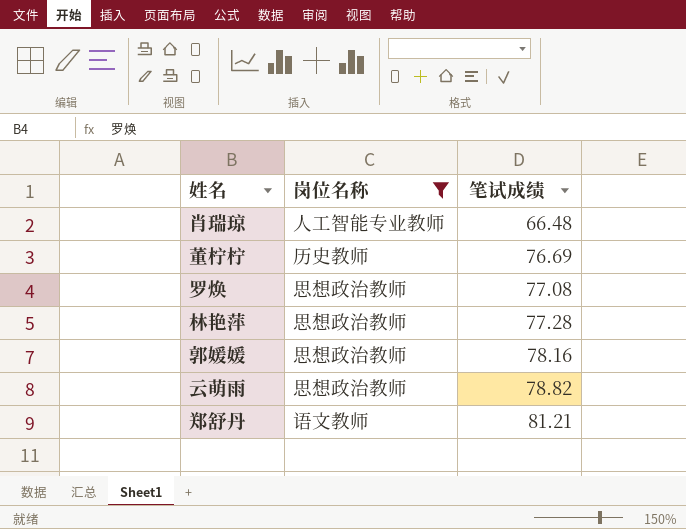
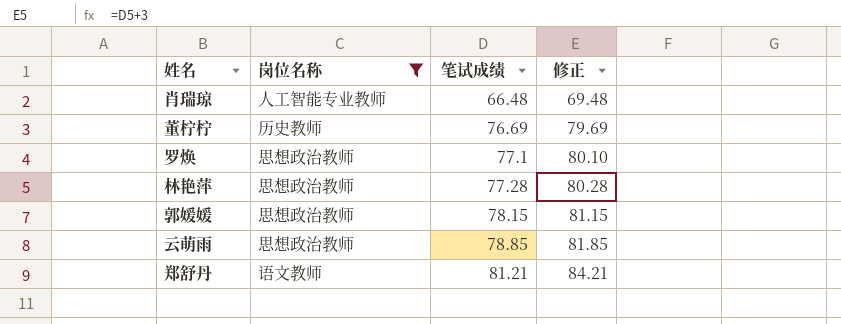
column 修正 | formula: none -> [笔试成绩] + 3
罗焕 | 笔试成绩: 77.08 -> 77.1
郭媛媛 | 笔试成绩: 78.16 -> 78.15
云萌雨 | 笔试成绩: 78.82 -> 78.85

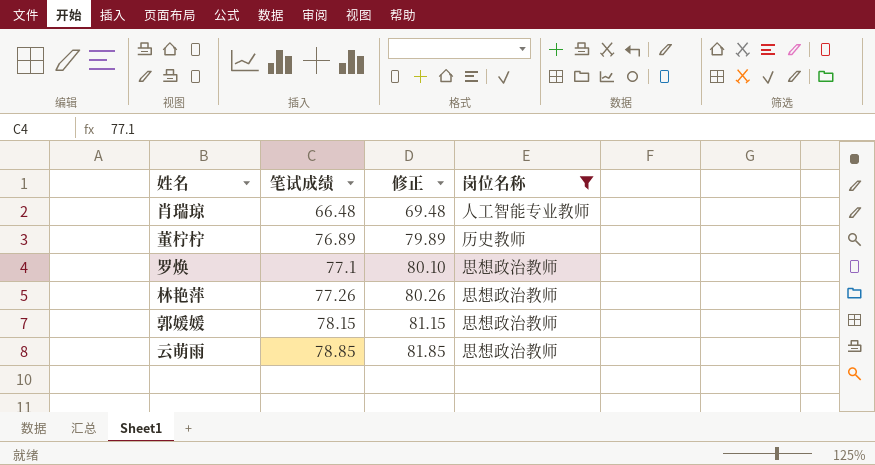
column 岗位名称 | position: 2 -> 4
row 郑舒丹: 语文教师 | 81.21 | 84.21 -> none
董柠柠 | 笔试成绩: 76.69 -> 76.89
董柠柠 | 修正: 79.69 -> 79.89
林艳萍 | 笔试成绩: 77.28 -> 77.26
林艳萍 | 修正: 80.28 -> 80.26

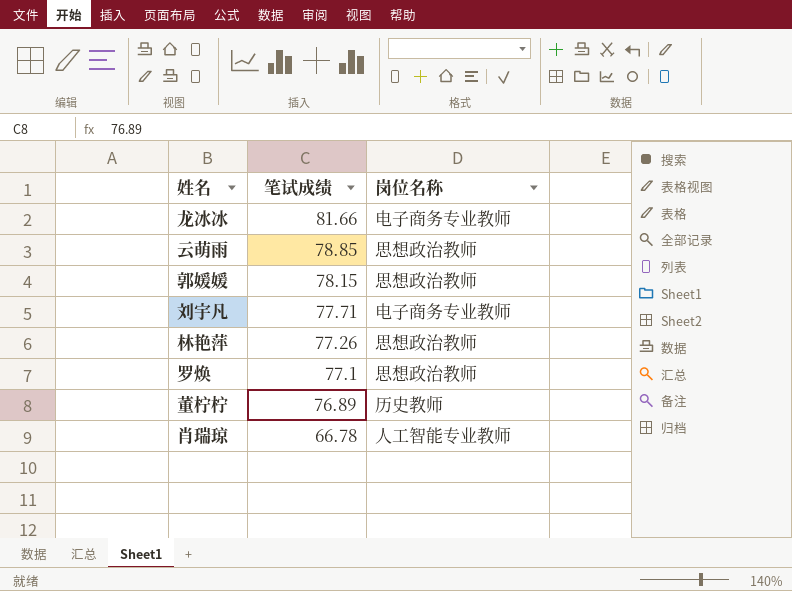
filter: 岗位名称 != 电子商务专业教师 -> none
row order: 笔试成绩 ascending -> 笔试成绩 descending
column 修正 | formula: [笔试成绩] + 3 -> none
肖瑞琼 | 笔试成绩: 66.48 -> 66.78

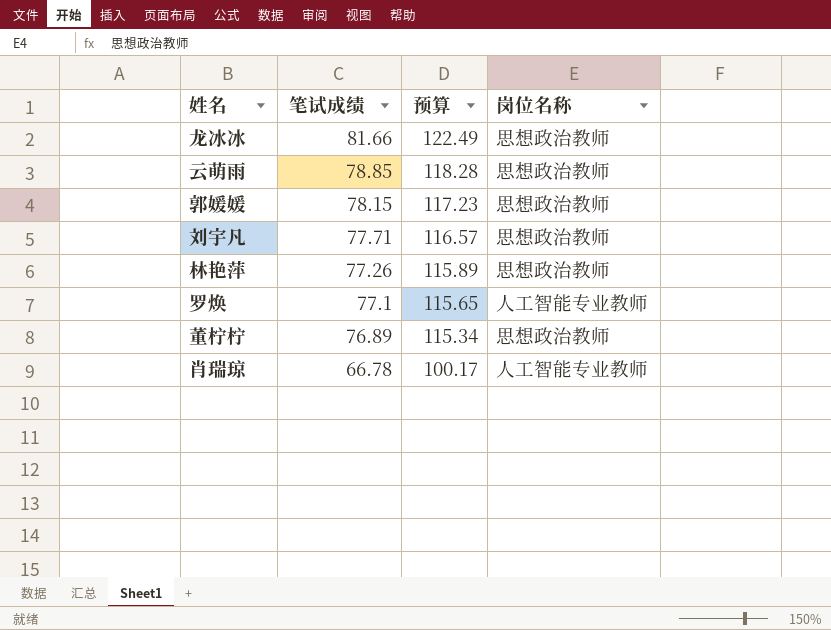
column 预算 | formula: none -> [笔试成绩] * 1.5
龙冰冰 | 岗位名称: 电子商务专业教师 -> 思想政治教师
刘宇凡 | 岗位名称: 电子商务专业教师 -> 思想政治教师
罗焕 | 岗位名称: 思想政治教师 -> 人工智能专业教师
董柠柠 | 岗位名称: 历史教师 -> 思想政治教师

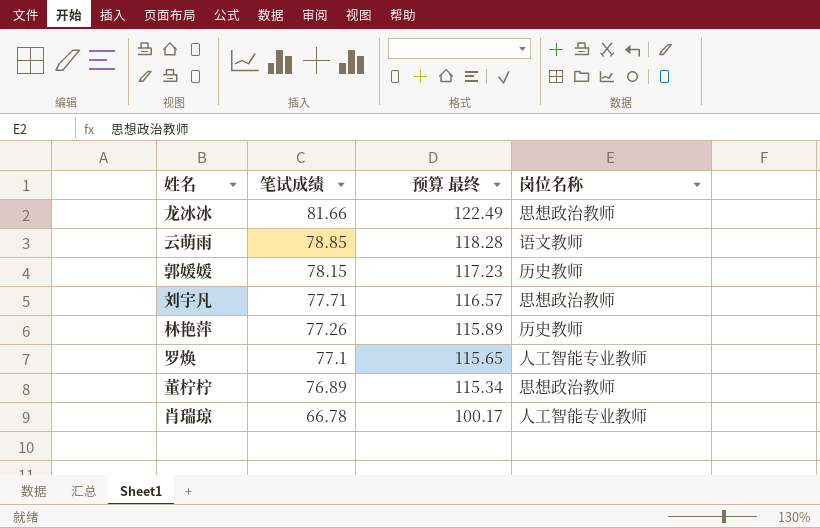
column name: 预算 -> 预算 最终
云萌雨 | 岗位名称: 思想政治教师 -> 语文教师
郭媛媛 | 岗位名称: 思想政治教师 -> 历史教师
林艳萍 | 岗位名称: 思想政治教师 -> 历史教师

